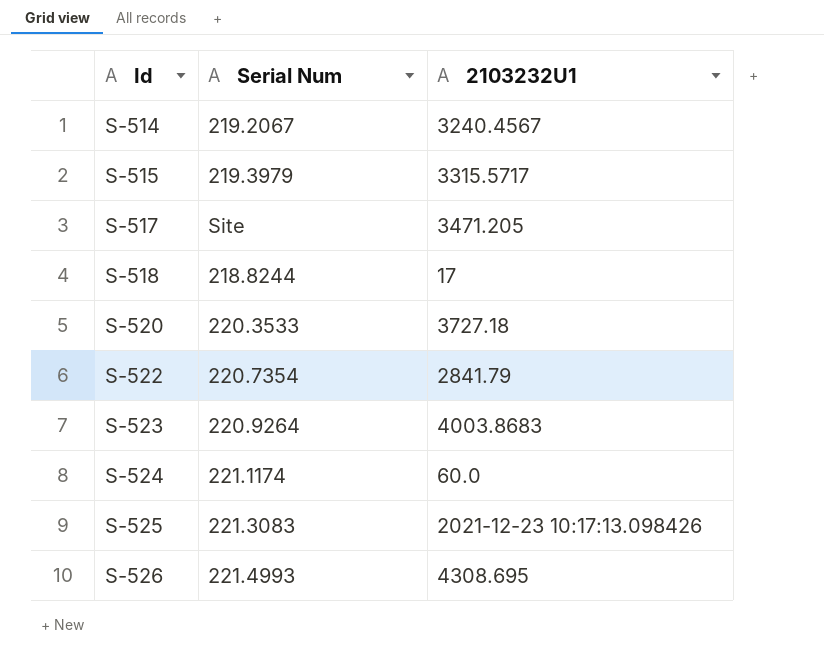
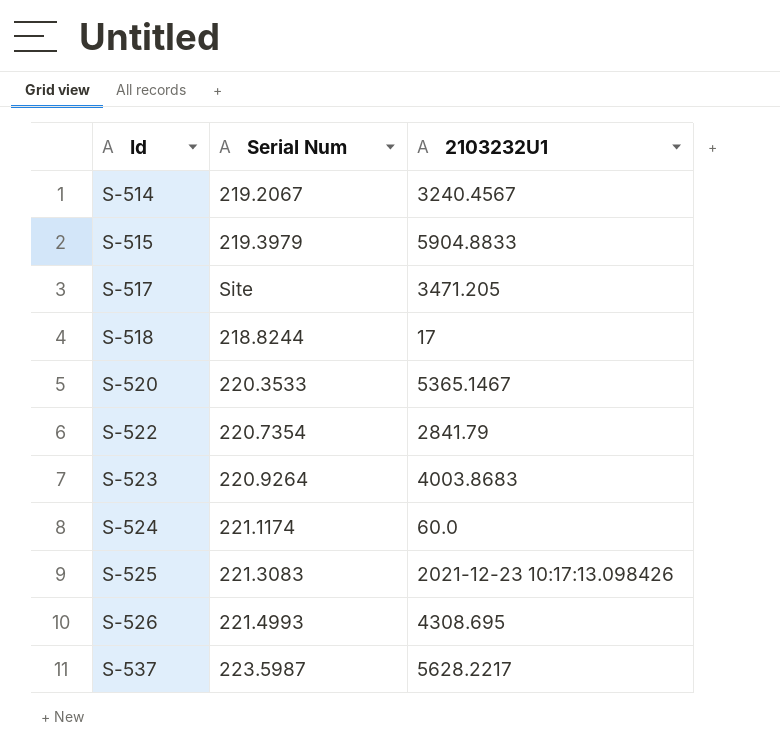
S-515 | 2103232U1: 3315.5717 -> 5904.8833
S-520 | 2103232U1: 3727.18 -> 5365.1467
row S-537: none -> 223.5987 | 5628.2217

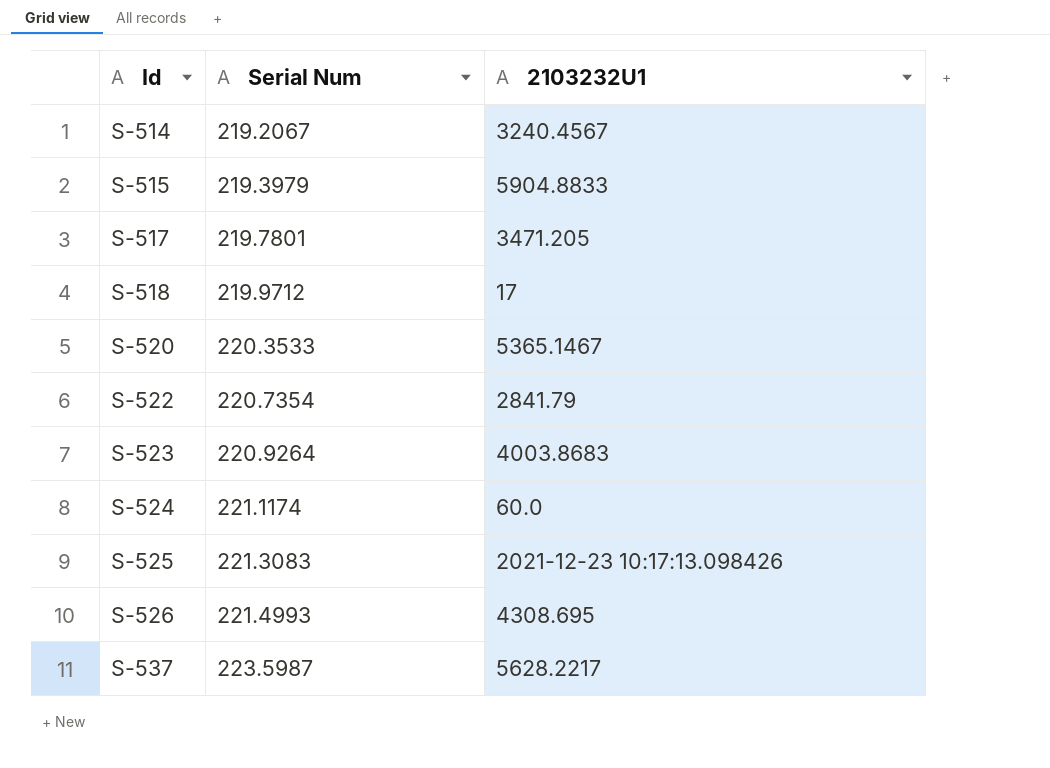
S-517 | Serial Num: Site -> 219.7801
S-518 | Serial Num: 218.8244 -> 219.9712

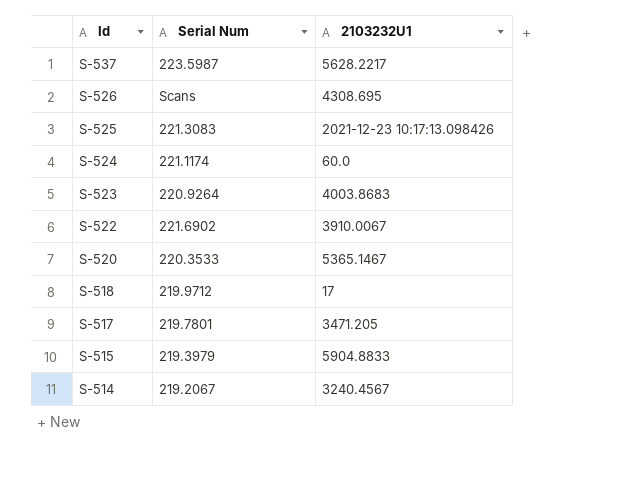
row order: Id ascending -> Id descending
S-526 | Serial Num: 221.4993 -> Scans
S-522 | Serial Num: 220.7354 -> 221.6902
S-522 | 2103232U1: 2841.79 -> 3910.0067

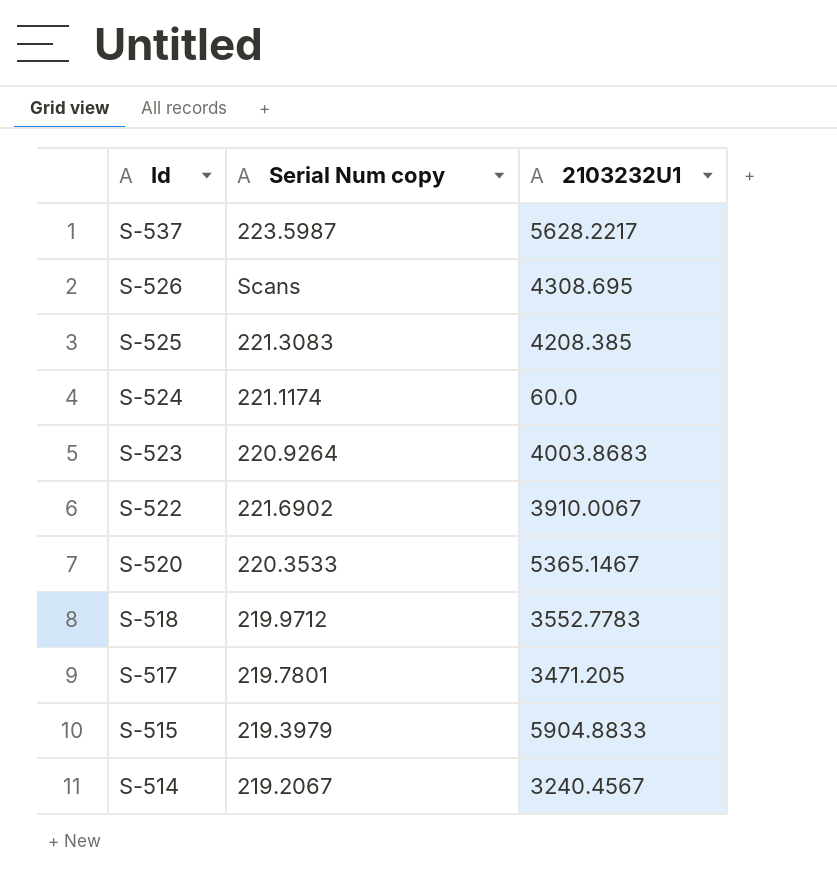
column name: Serial Num -> Serial Num copy
S-525 | 2103232U1: 2021-12-23 10:17:13.098426 -> 4208.385
S-518 | 2103232U1: 17 -> 3552.7783

